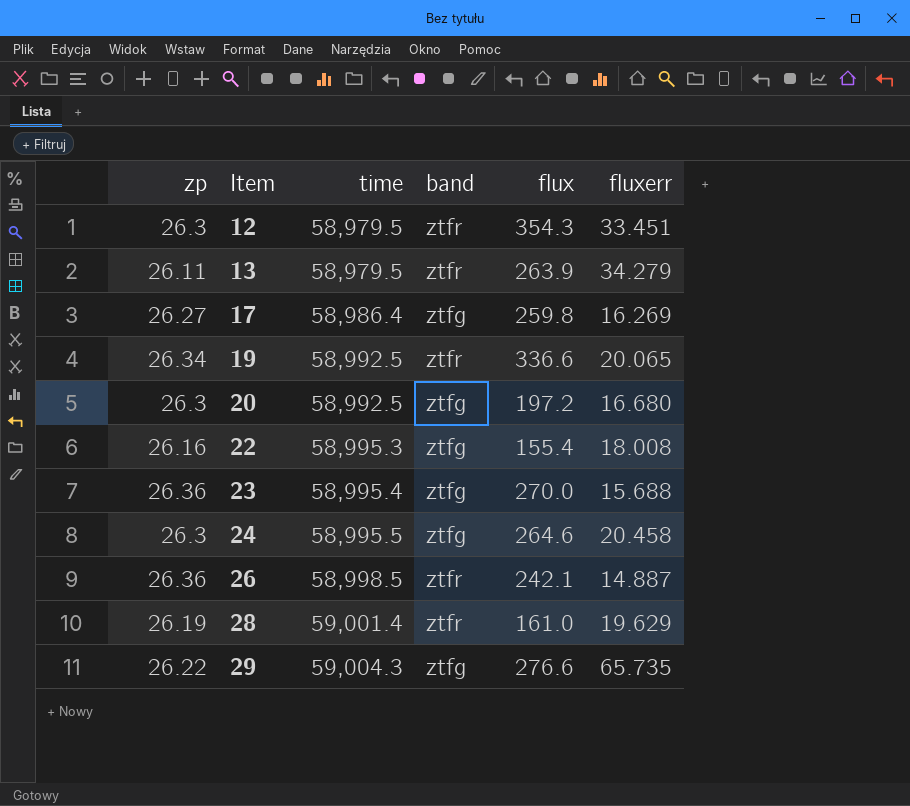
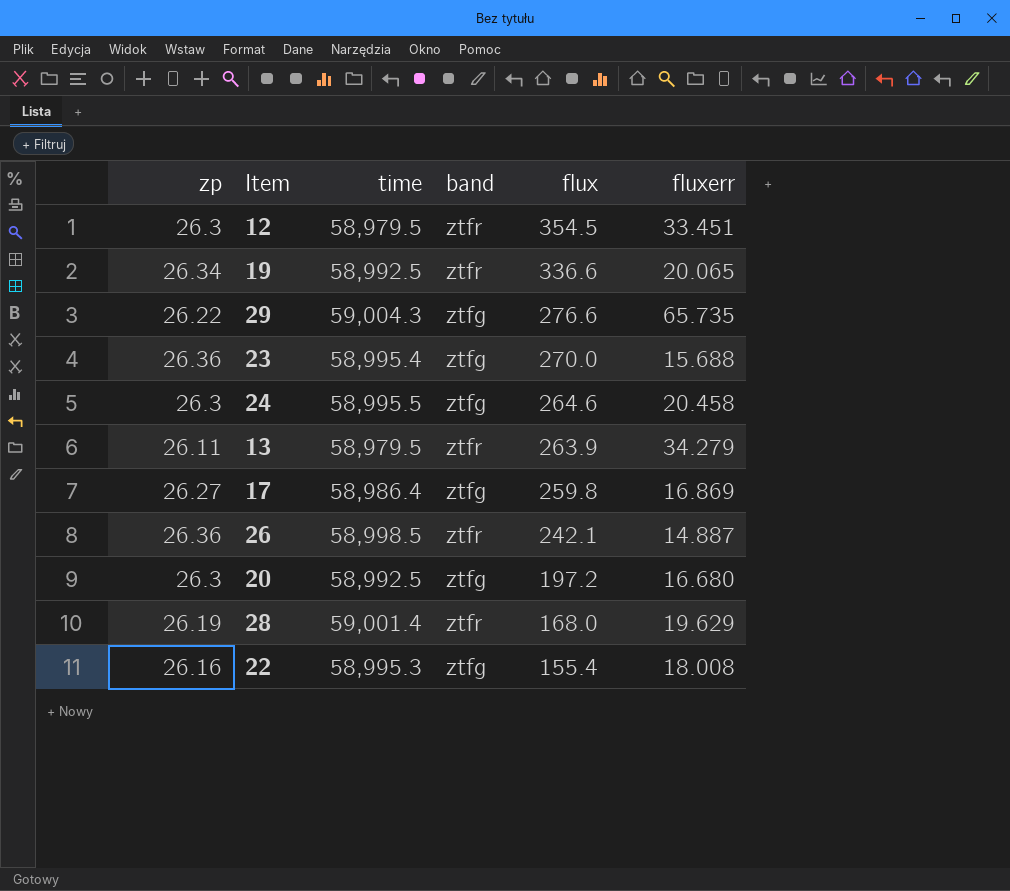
row order: Item ascending -> flux descending
12 | flux: 354.3 -> 354.5
17 | fluxerr: 16.269 -> 16.869
28 | flux: 161.0 -> 168.0

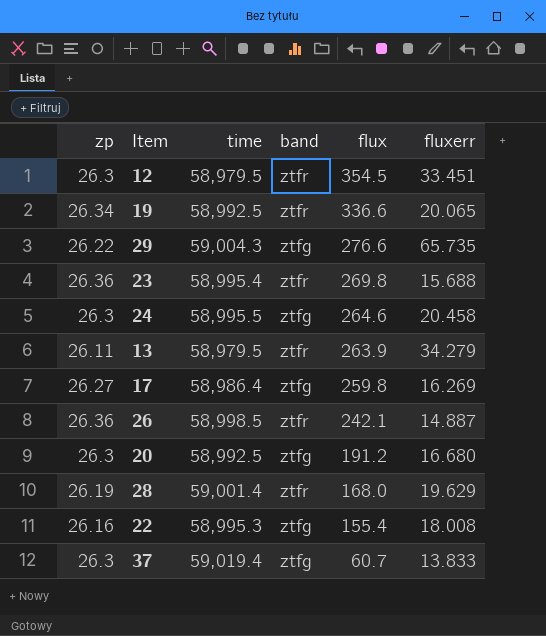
23 | band: ztfg -> ztfr
23 | flux: 270.0 -> 269.8
17 | fluxerr: 16.869 -> 16.269
20 | flux: 197.2 -> 191.2
row 37: none -> 26.3 | 59,019.4 | ztfg | 60.7 | 13.833

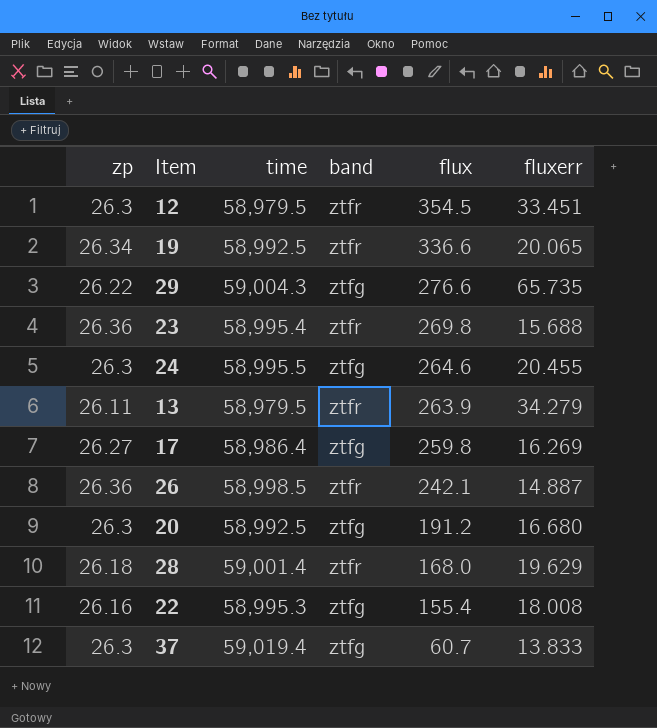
24 | fluxerr: 20.458 -> 20.455
28 | zp: 26.19 -> 26.18

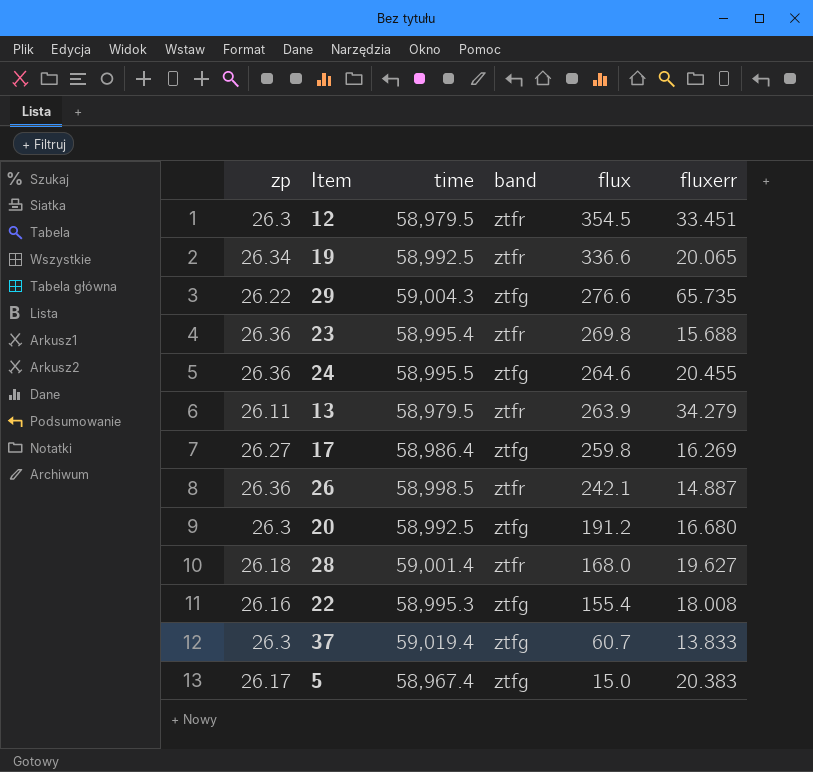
24 | zp: 26.3 -> 26.36
28 | fluxerr: 19.629 -> 19.627
row 5: none -> 26.17 | 58,967.4 | ztfg | 15.0 | 20.383

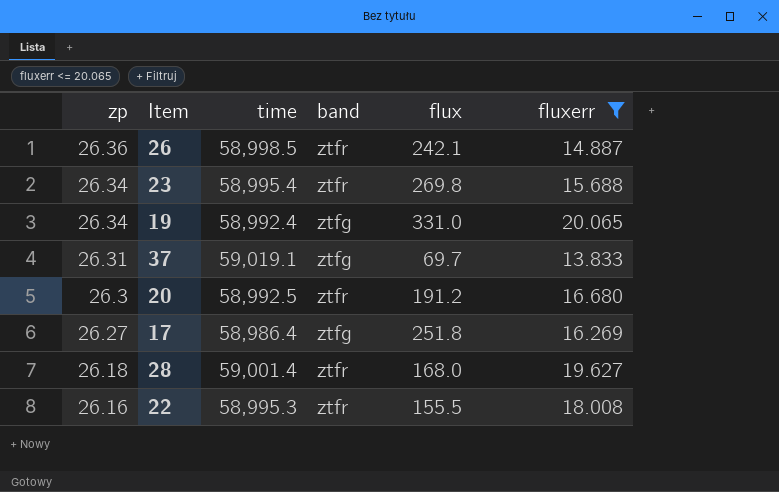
filter: none -> fluxerr <= 20.065
row order: flux descending -> zp descending
23 | zp: 26.36 -> 26.34
19 | time: 58,992.5 -> 58,992.4
19 | band: ztfr -> ztfg
19 | flux: 336.6 -> 331.0
37 | zp: 26.3 -> 26.31
37 | time: 59,019.4 -> 59,019.1
37 | flux: 60.7 -> 69.7
20 | band: ztfg -> ztfr
17 | flux: 259.8 -> 251.8
22 | band: ztfg -> ztfr
22 | flux: 155.4 -> 155.5

